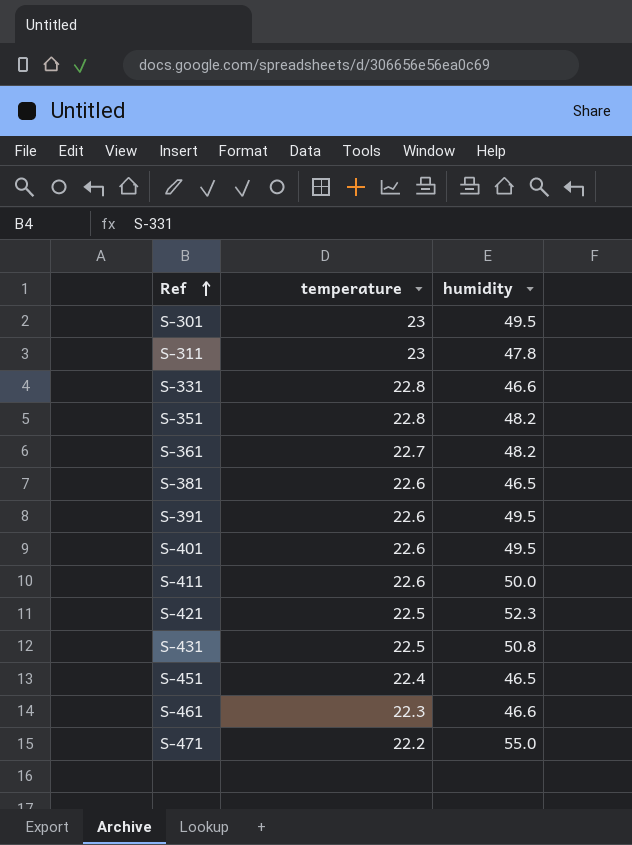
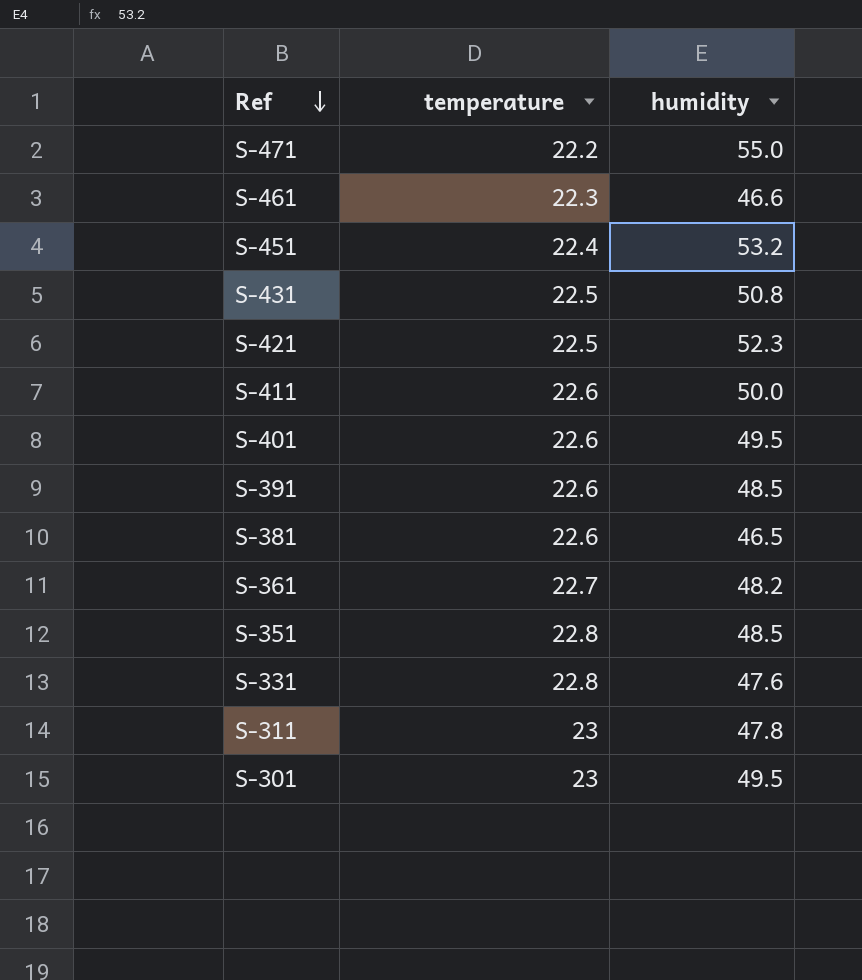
row order: Ref ascending -> Ref descending
S-451 | humidity: 46.5 -> 53.2
S-391 | humidity: 49.5 -> 48.5
S-351 | humidity: 48.2 -> 48.5
S-331 | humidity: 46.6 -> 47.6

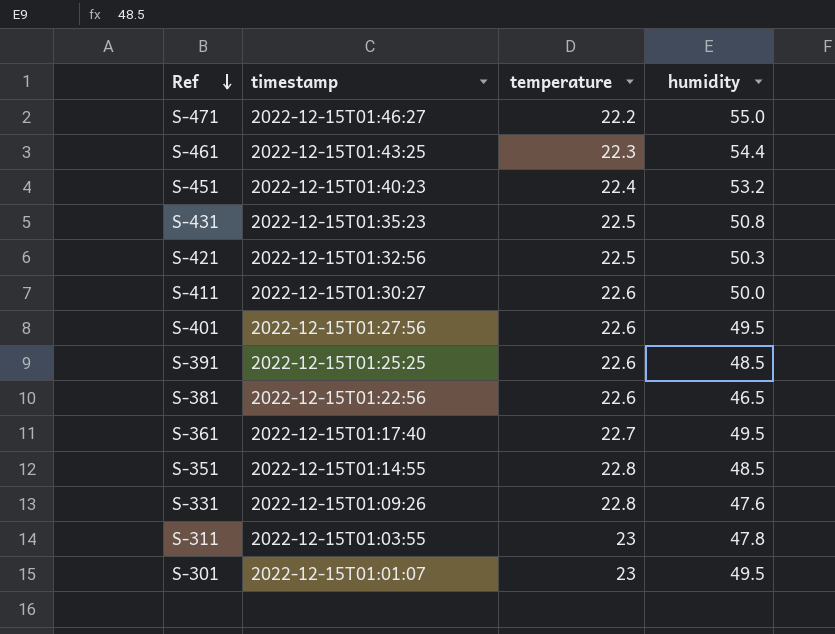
column timestamp | position: none -> 2
S-461 | humidity: 46.6 -> 54.4
S-421 | humidity: 52.3 -> 50.3
S-361 | humidity: 48.2 -> 49.5

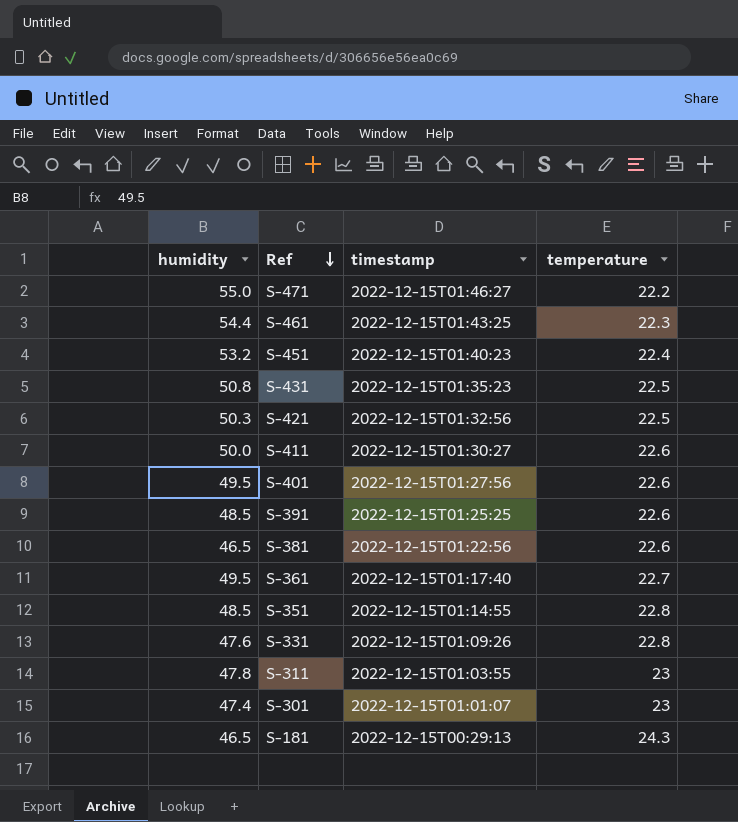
column humidity | position: 4 -> 1
S-301 | humidity: 49.5 -> 47.4
row S-181: none -> 46.5 | 2022-12-15T00:29:13 | 24.3

